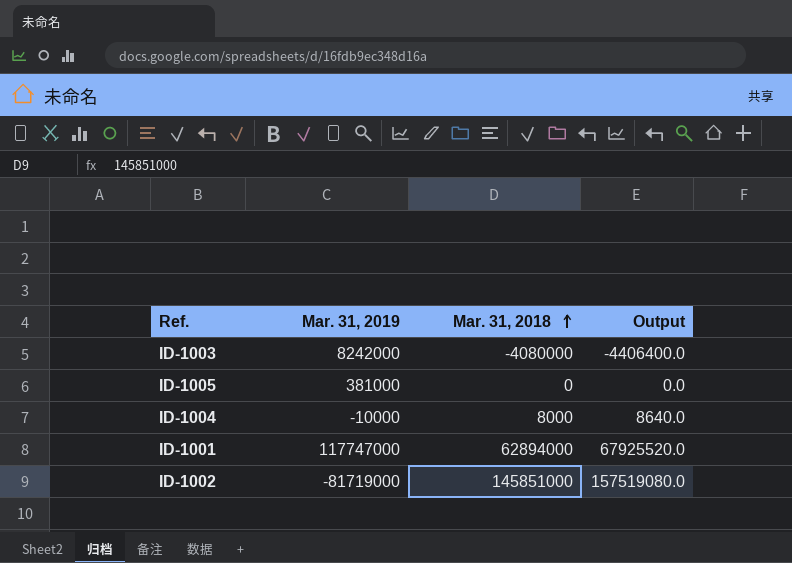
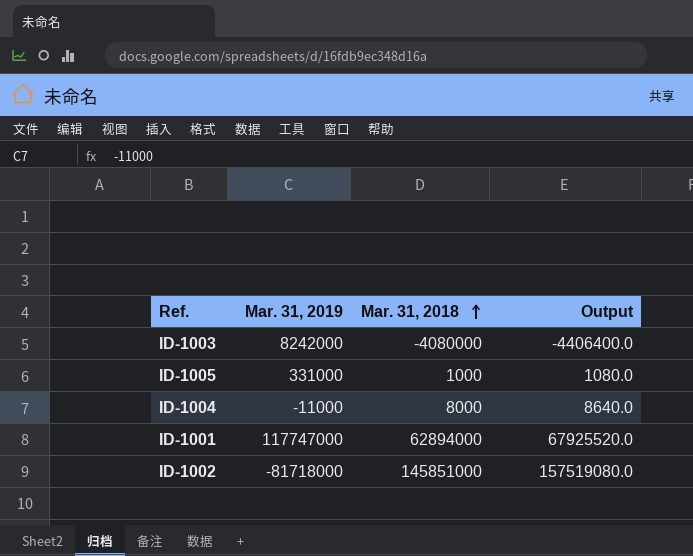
ID-1005 | Mar. 31, 2019: 381000 -> 331000
ID-1005 | Mar. 31, 2018: 0 -> 1000
ID-1005 | Output: 0.0 -> 1080.0
ID-1004 | Mar. 31, 2019: -10000 -> -11000
ID-1002 | Mar. 31, 2019: -81719000 -> -81718000

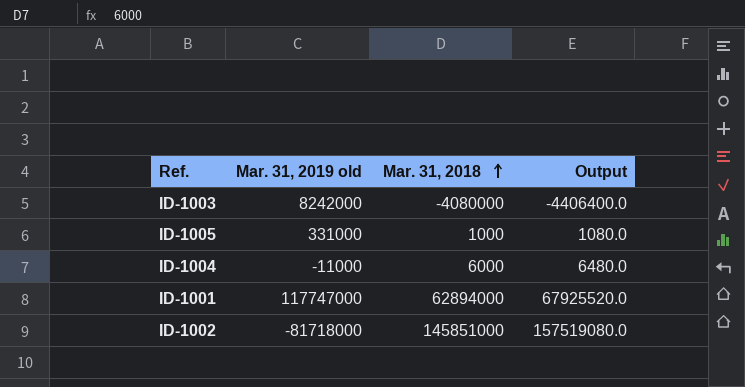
column name: Mar. 31, 2019 -> Mar. 31, 2019 old
ID-1004 | Mar. 31, 2018: 8000 -> 6000
ID-1004 | Output: 8640.0 -> 6480.0

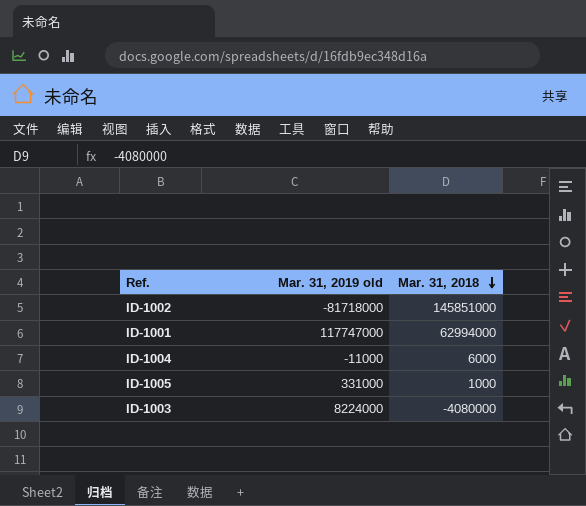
row order: Mar. 31, 2018 ascending -> Mar. 31, 2018 descending
column Output | formula: [Mar. 31, 2018] * 1.08 -> none
ID-1001 | Mar. 31, 2018: 62894000 -> 62994000
ID-1003 | Mar. 31, 2019 old: 8242000 -> 8224000

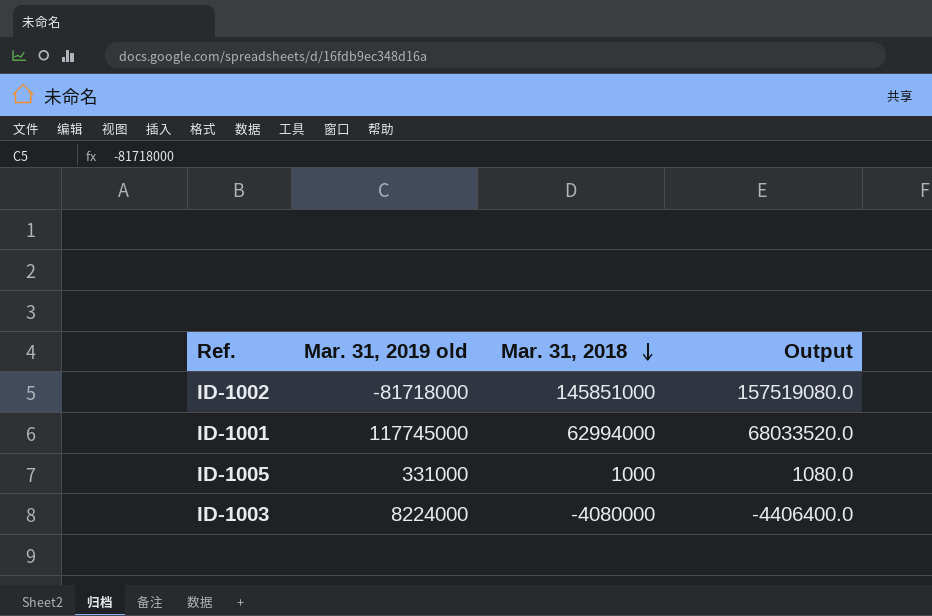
column Output | formula: none -> [Mar. 31, 2018] * 1.08
row ID-1004: -11000 | 6000 -> none
ID-1001 | Mar. 31, 2019 old: 117747000 -> 117745000

